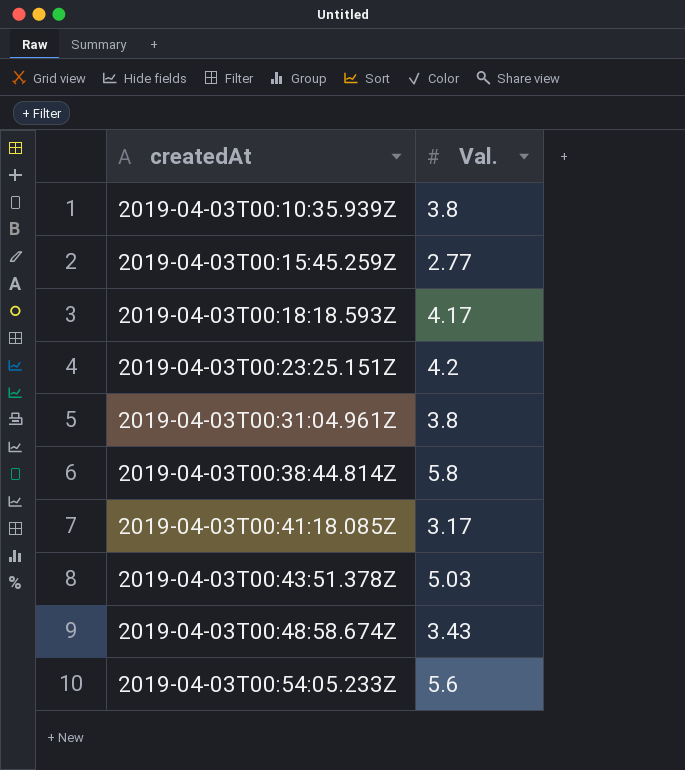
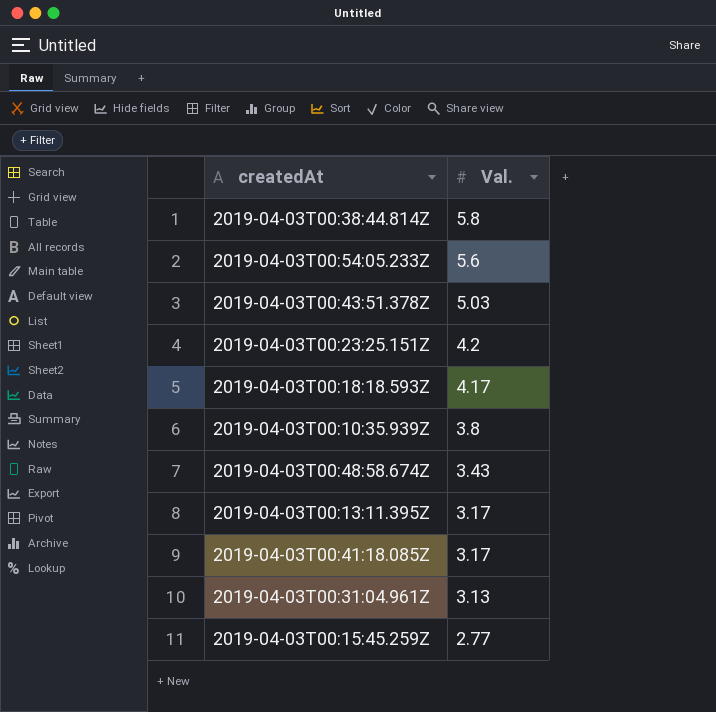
row order: createdAt ascending -> Val. descending
row 2019-04-03T00:13:11.395Z: none -> 3.17
2019-04-03T00:31:04.961Z | Val.: 3.8 -> 3.13

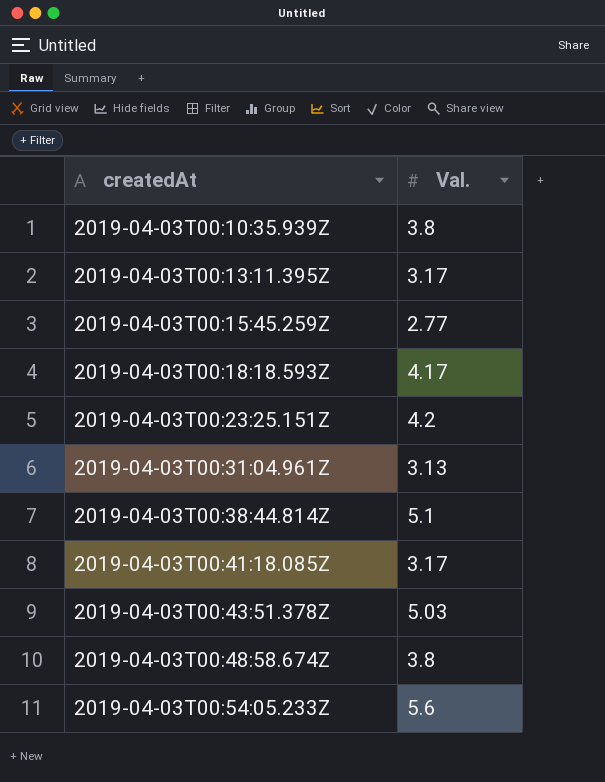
row order: Val. descending -> createdAt ascending
2019-04-03T00:38:44.814Z | Val.: 5.8 -> 5.1
2019-04-03T00:48:58.674Z | Val.: 3.43 -> 3.8

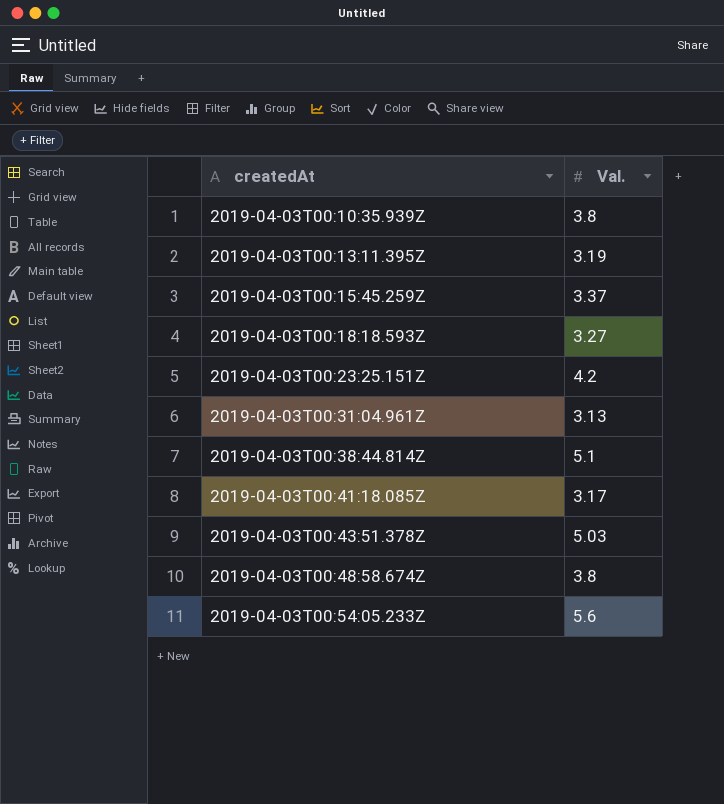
2019-04-03T00:13:11.395Z | Val.: 3.17 -> 3.19
2019-04-03T00:15:45.259Z | Val.: 2.77 -> 3.37
2019-04-03T00:18:18.593Z | Val.: 4.17 -> 3.27

